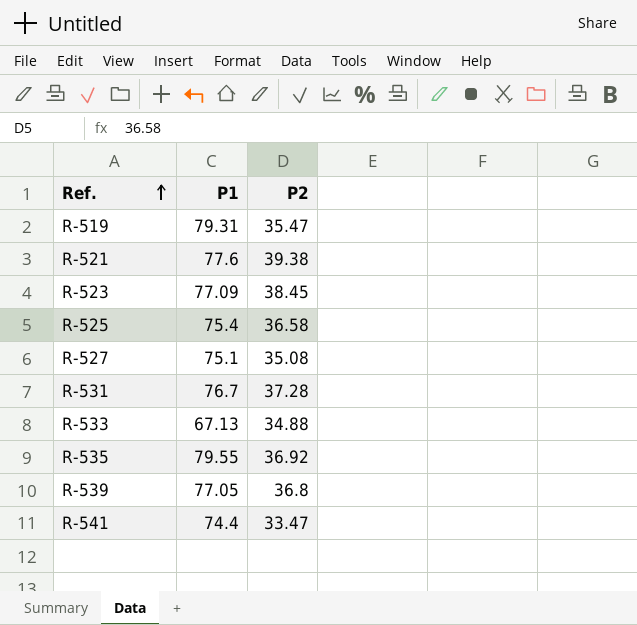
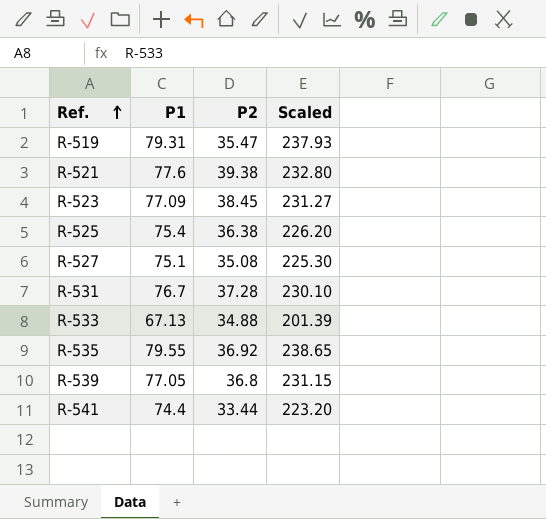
column Scaled | formula: none -> [P1] * 3
R-525 | P2: 36.58 -> 36.38
R-541 | P2: 33.47 -> 33.44

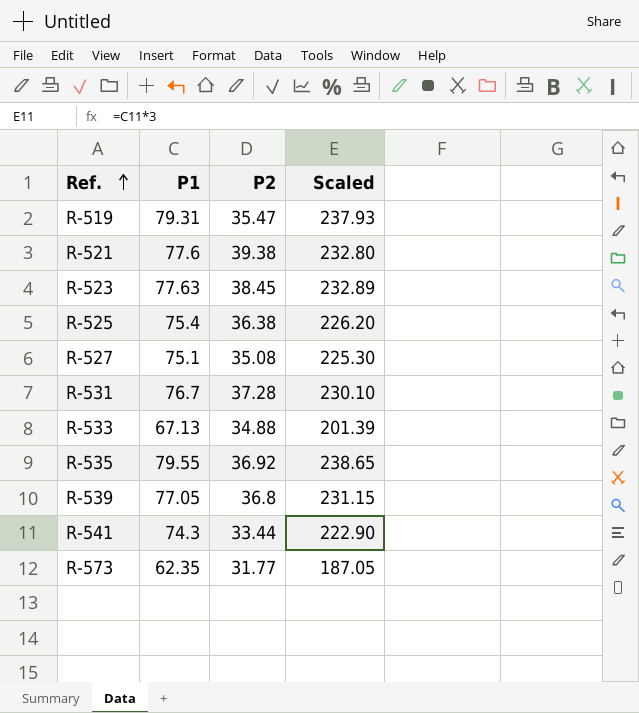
R-523 | P1: 77.09 -> 77.63
R-523 | Scaled: 231.27 -> 232.89
R-541 | P1: 74.4 -> 74.3
R-541 | Scaled: 223.20 -> 222.90
row R-573: none -> 62.35 | 31.77 | 187.05

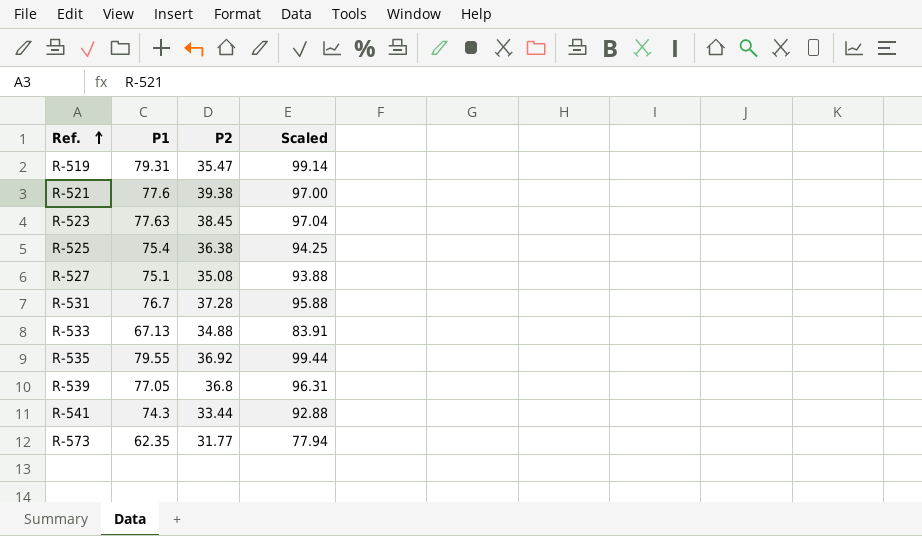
column Scaled | formula: [P1] * 3 -> [P1] * 1.25

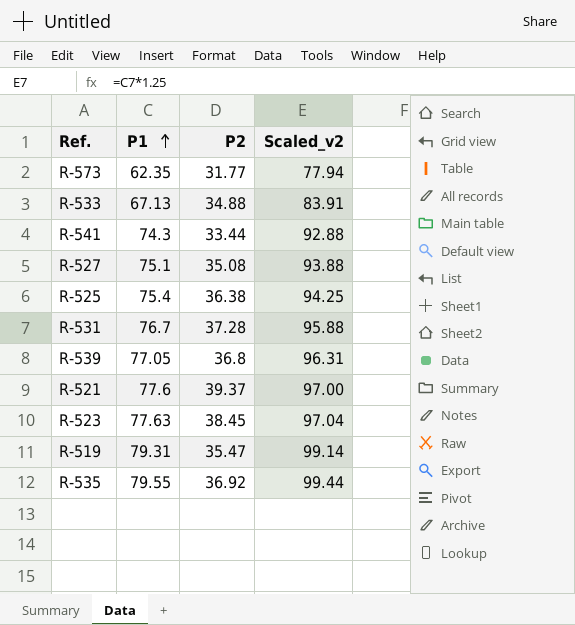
row order: Ref. ascending -> P1 ascending
column name: Scaled -> Scaled_v2
R-521 | P2: 39.38 -> 39.37

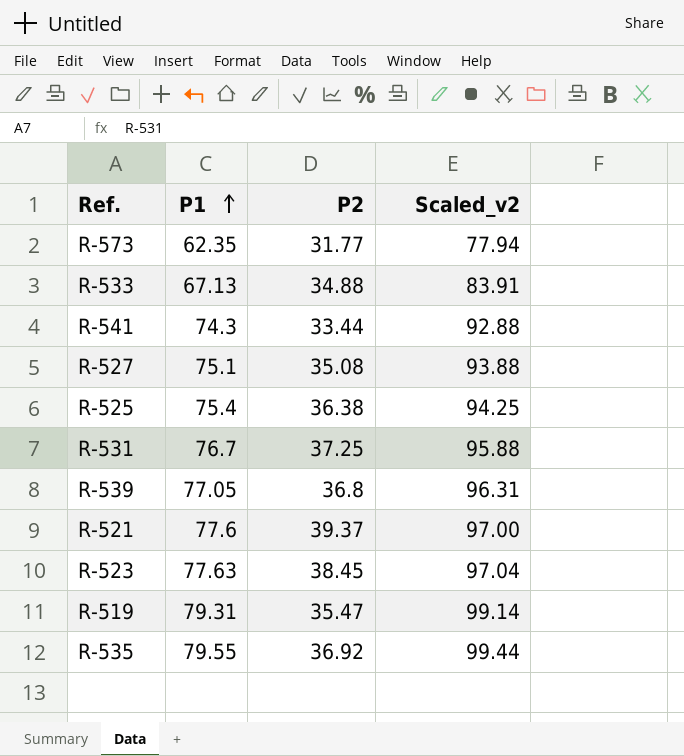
R-531 | P2: 37.28 -> 37.25

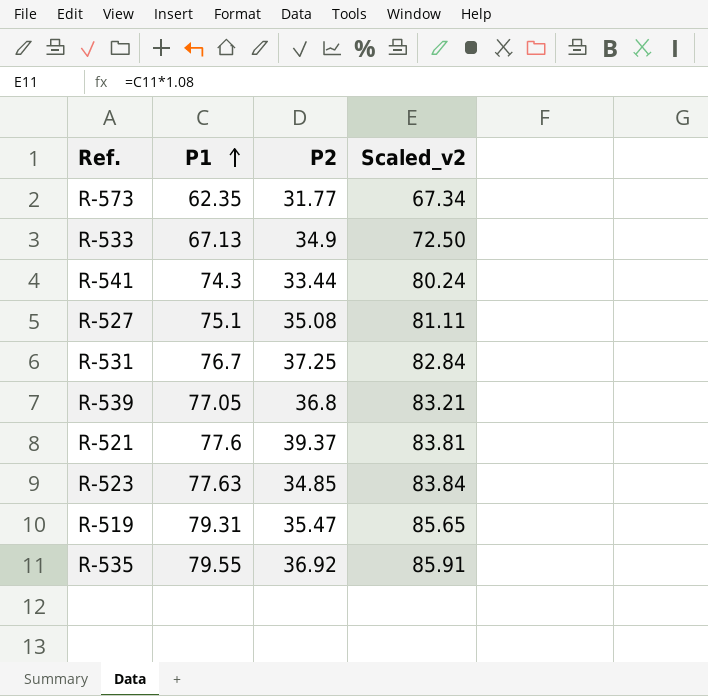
column Scaled_v2 | formula: [P1] * 1.25 -> [P1] * 1.08
row R-525: 75.4 | 36.38 | 94.25 -> none
R-533 | P2: 34.88 -> 34.9
R-523 | P2: 38.45 -> 34.85

